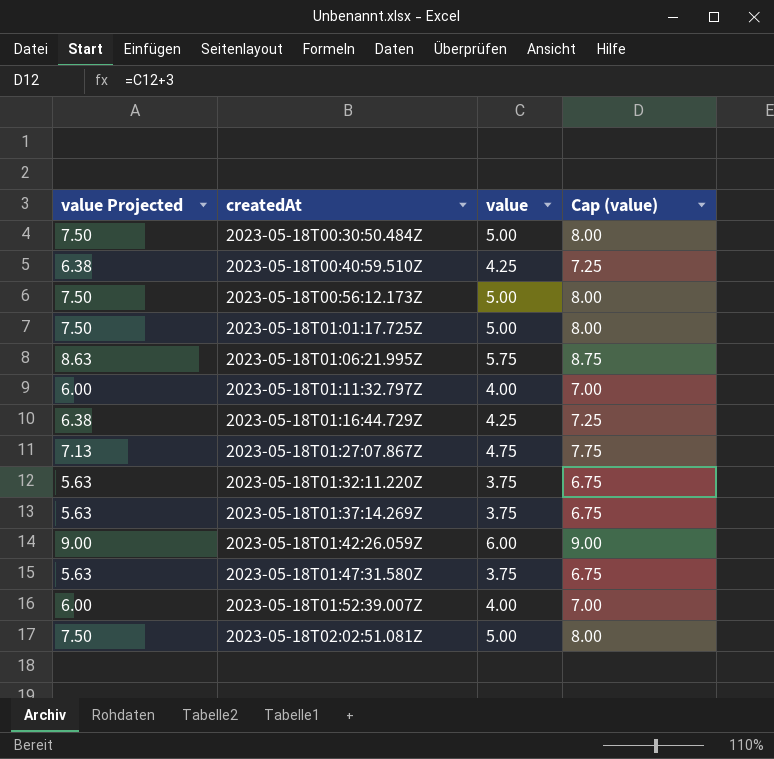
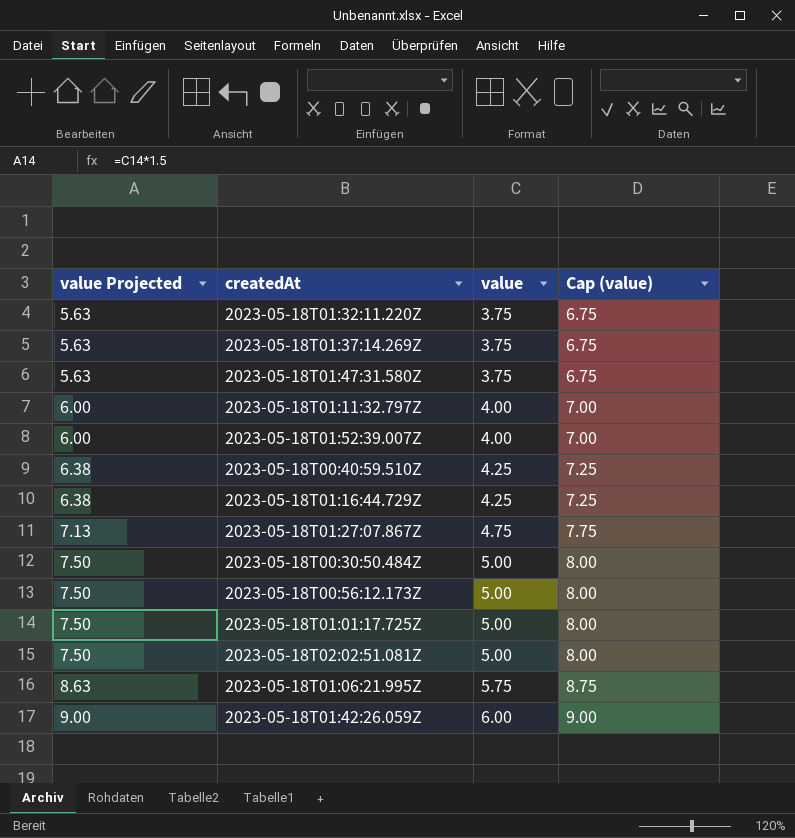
row order: createdAt ascending -> value Projected ascending

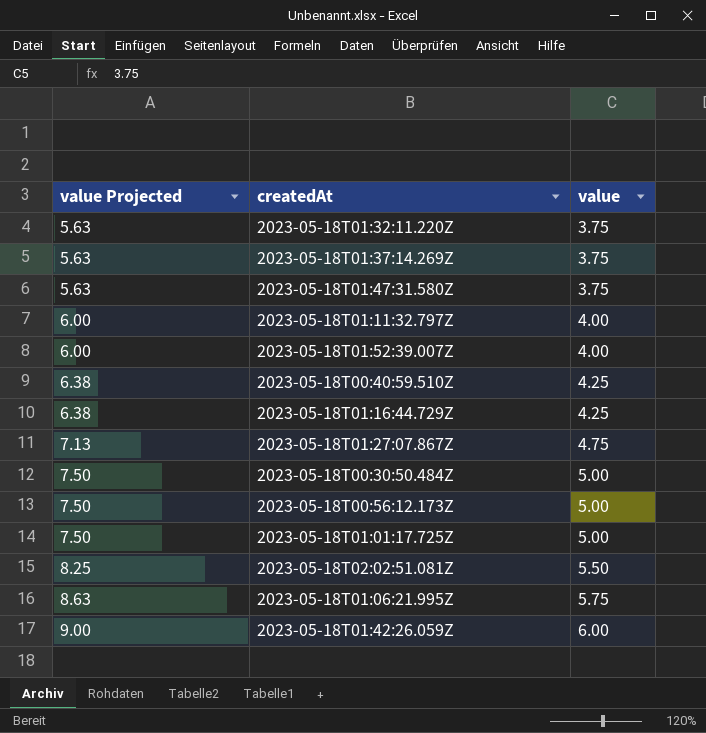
column Cap (value) | formula: [value] + 3 -> none
2023-05-18T02:02:51.081Z | value Projected: 7.50 -> 8.25
2023-05-18T02:02:51.081Z | value: 5.00 -> 5.50

